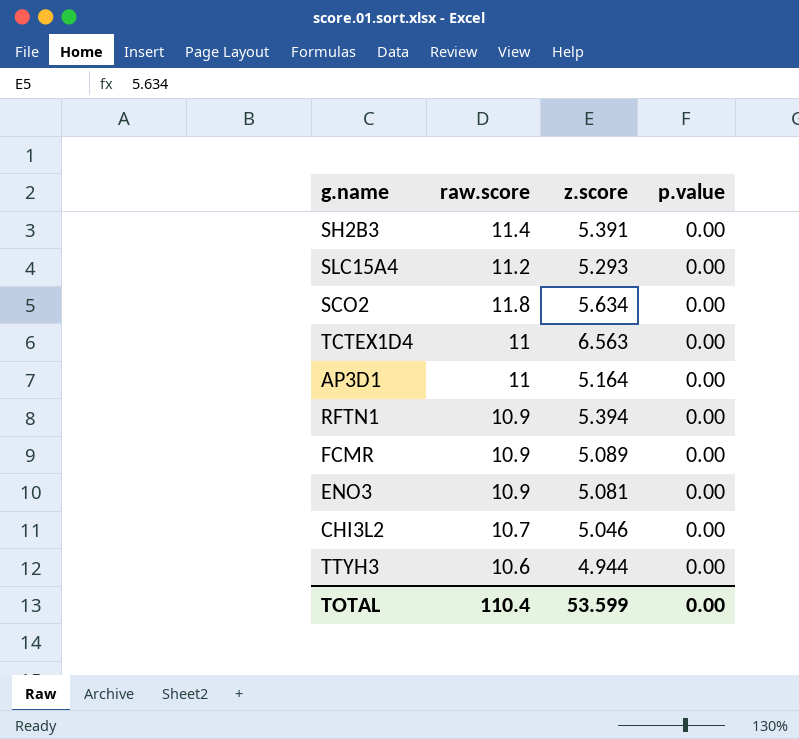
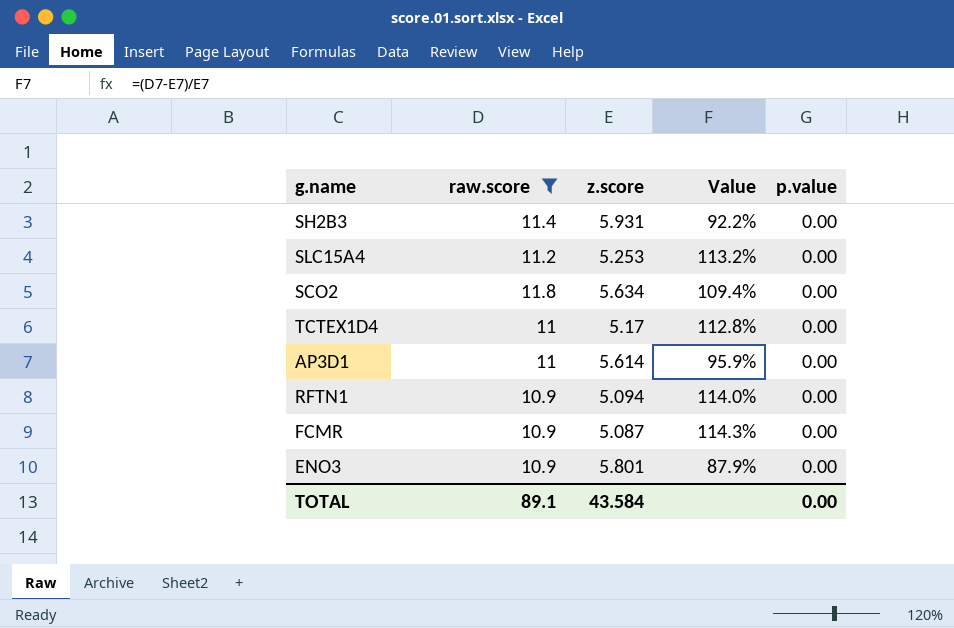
filter: none -> raw.score >= 10.9
column Value | formula: none -> ([raw.score] - [z.score]) / [z.score]
SH2B3 | z.score: 5.391 -> 5.931
SLC15A4 | z.score: 5.293 -> 5.253
TCTEX1D4 | z.score: 6.563 -> 5.17
AP3D1 | z.score: 5.164 -> 5.614
RFTN1 | z.score: 5.394 -> 5.094
FCMR | z.score: 5.089 -> 5.087
ENO3 | z.score: 5.081 -> 5.801
TOTAL | raw.score: 110.4 -> 89.1
TOTAL | z.score: 53.599 -> 43.584

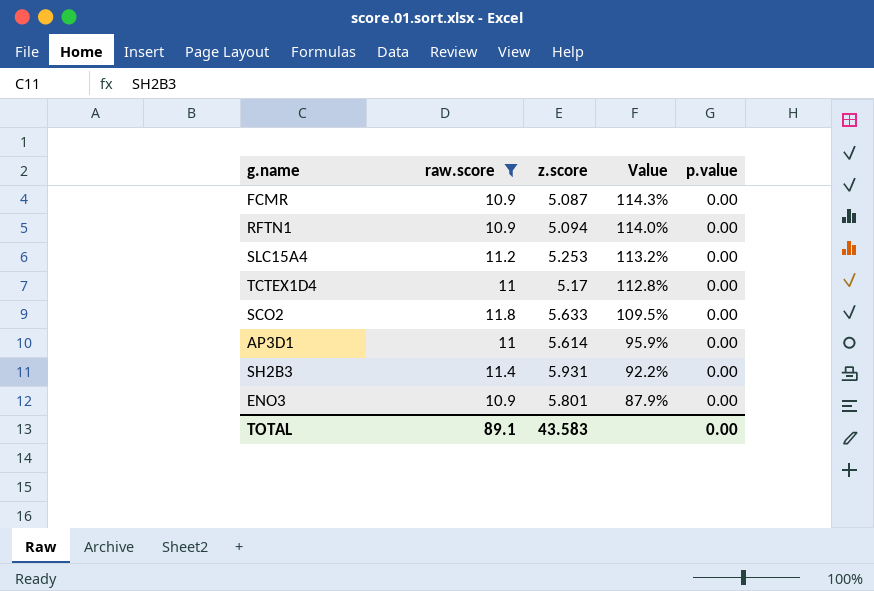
row order: none -> Value descending
SCO2 | z.score: 5.634 -> 5.633
SCO2 | Value: 109.4% -> 109.5%
TOTAL | z.score: 43.584 -> 43.583

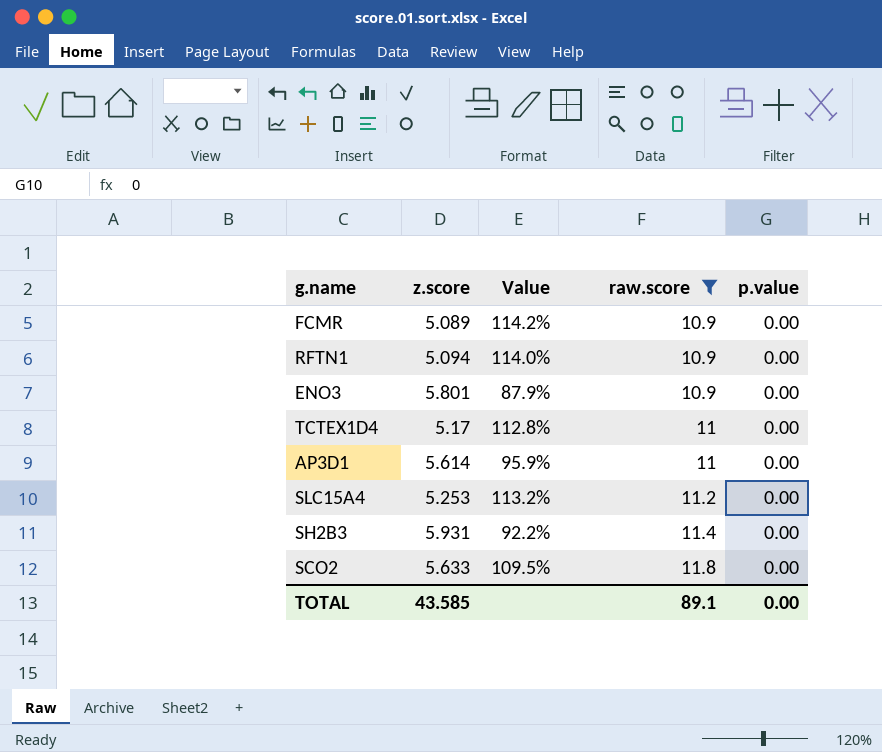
row order: Value descending -> raw.score ascending
column raw.score | position: 2 -> 4
FCMR | z.score: 5.087 -> 5.089
FCMR | Value: 114.3% -> 114.2%
TOTAL | z.score: 43.583 -> 43.585

